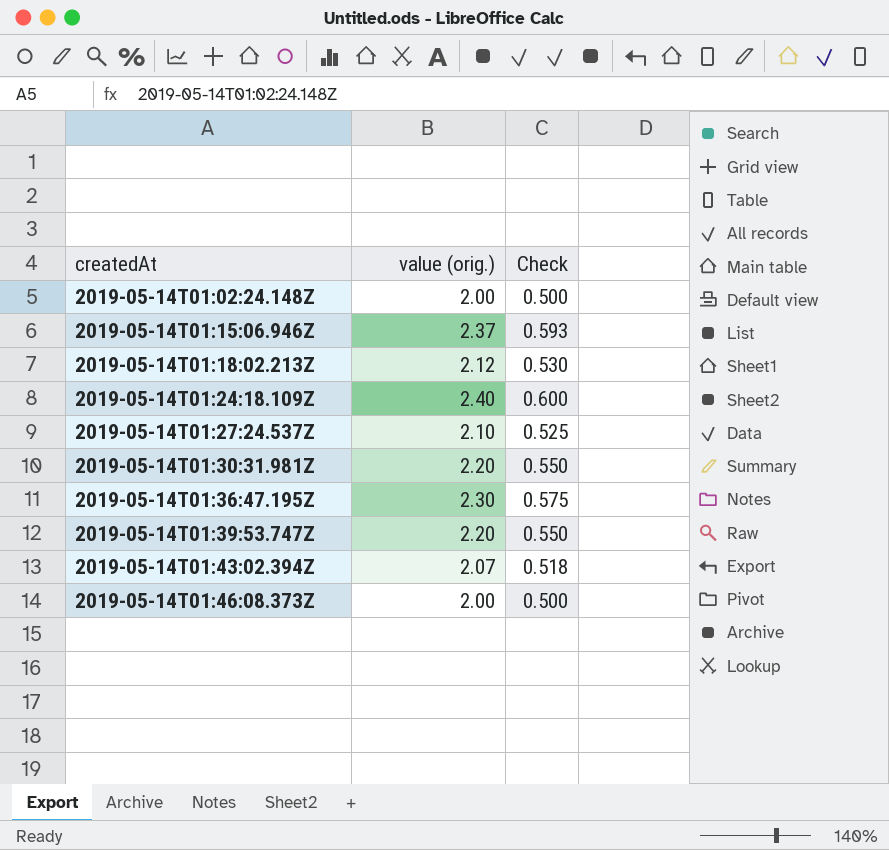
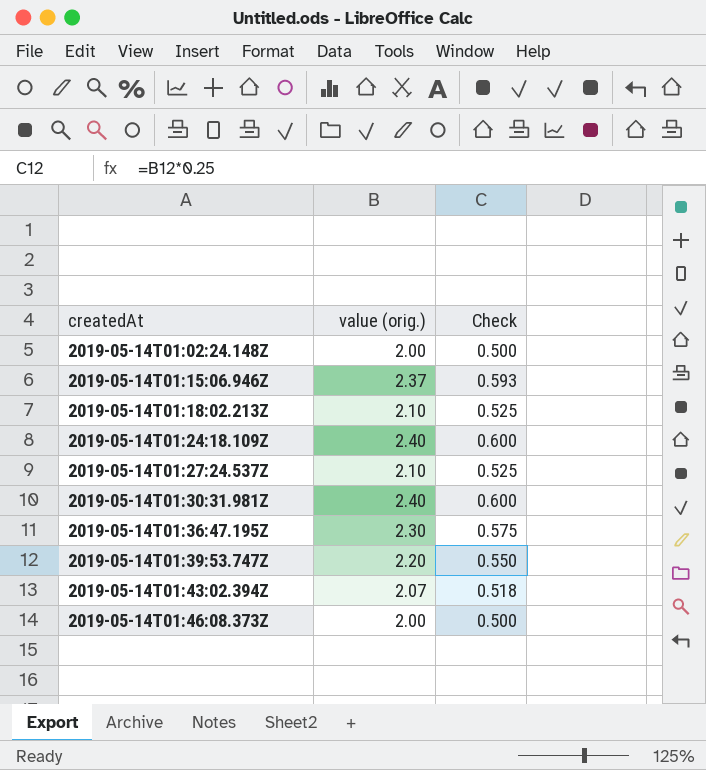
2019-05-14T01:18:02.213Z | value (orig.): 2.12 -> 2.10
2019-05-14T01:18:02.213Z | Check: 0.530 -> 0.525
2019-05-14T01:30:31.981Z | value (orig.): 2.20 -> 2.40
2019-05-14T01:30:31.981Z | Check: 0.550 -> 0.600

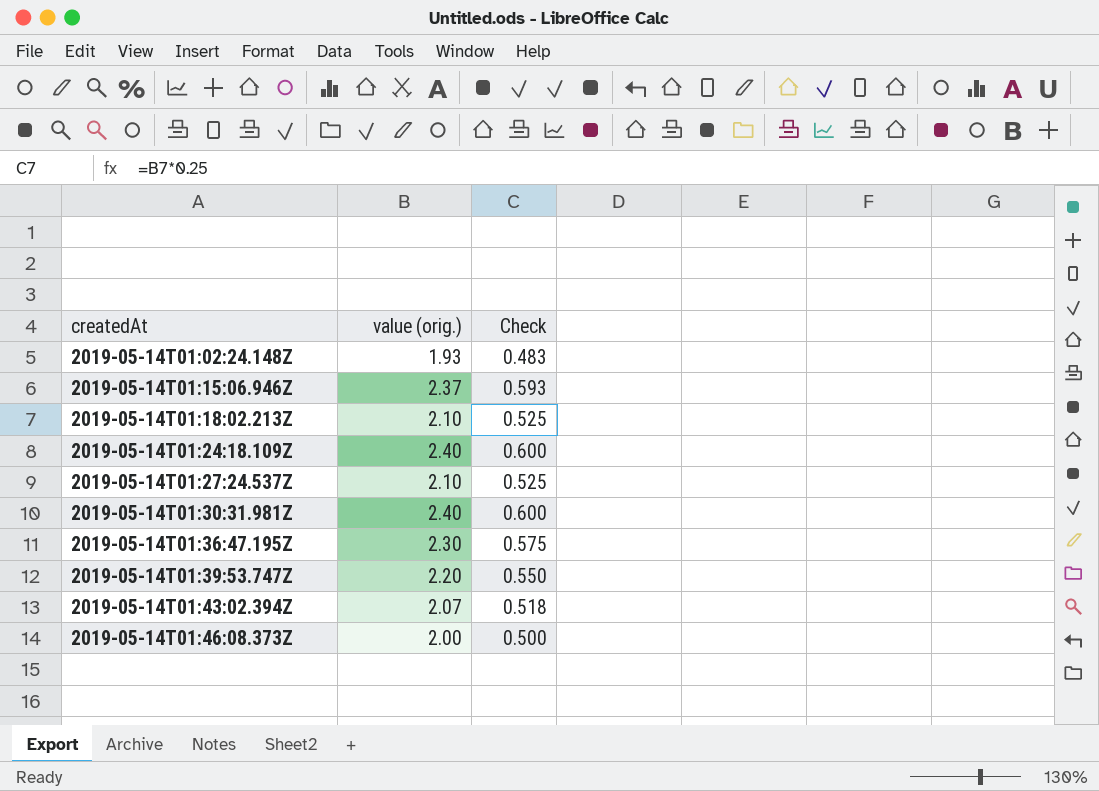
2019-05-14T01:02:24.148Z | value (orig.): 2.00 -> 1.93
2019-05-14T01:02:24.148Z | Check: 0.500 -> 0.483

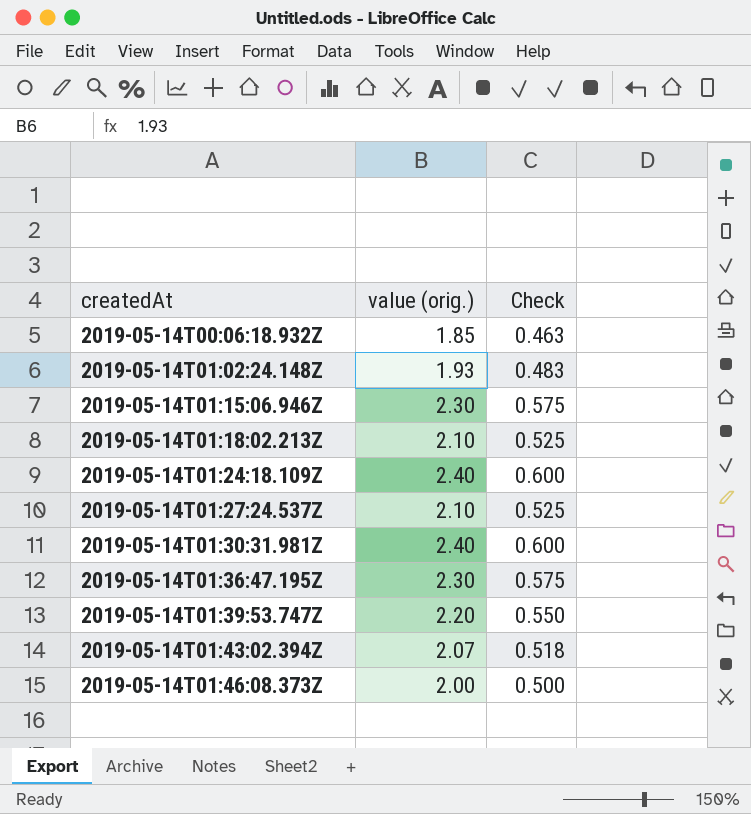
row 2019-05-14T00:06:18.932Z: none -> 1.85 | 0.463
2019-05-14T01:15:06.946Z | value (orig.): 2.37 -> 2.30
2019-05-14T01:15:06.946Z | Check: 0.593 -> 0.575

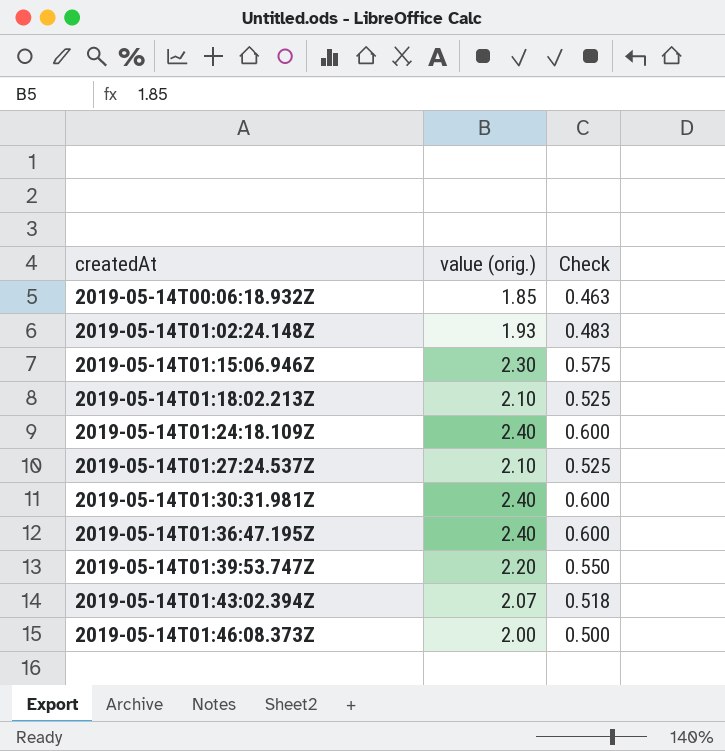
2019-05-14T01:36:47.195Z | value (orig.): 2.30 -> 2.40
2019-05-14T01:36:47.195Z | Check: 0.575 -> 0.600

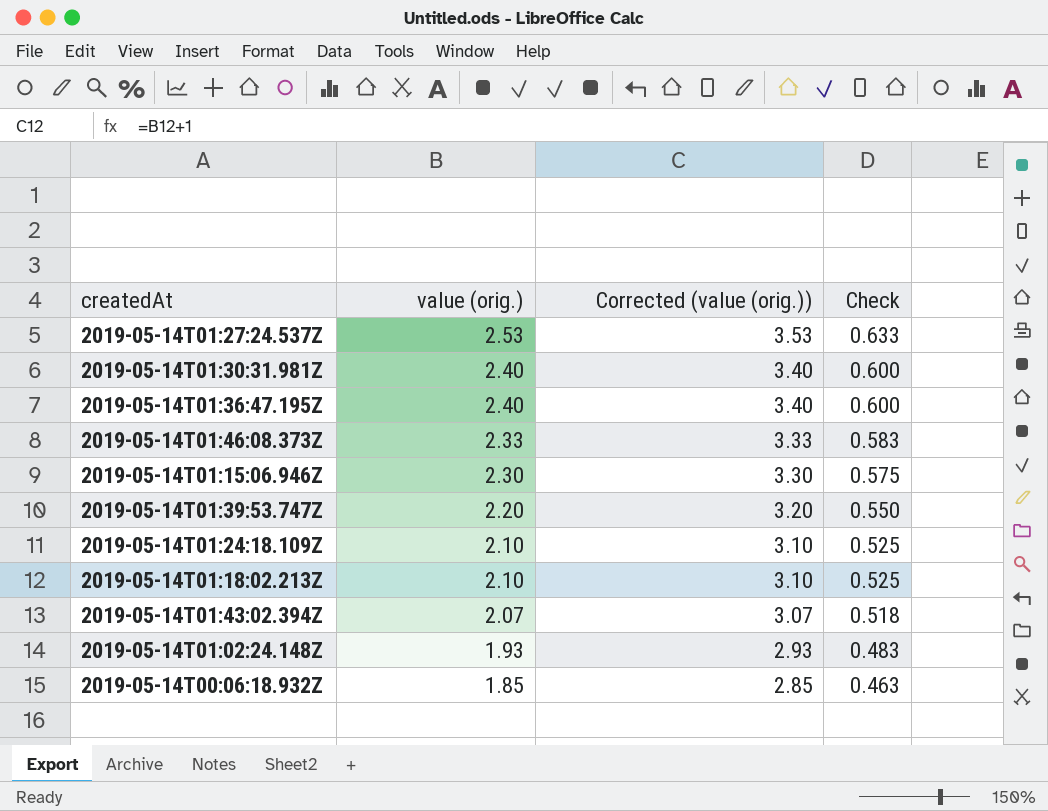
row order: createdAt ascending -> value (orig.) descending
column Corrected (value (orig.)) | formula: none -> [value (orig.)] + 1
2019-05-14T01:27:24.537Z | value (orig.): 2.10 -> 2.53
2019-05-14T01:27:24.537Z | Check: 0.525 -> 0.633
2019-05-14T01:46:08.373Z | value (orig.): 2.00 -> 2.33
2019-05-14T01:46:08.373Z | Check: 0.500 -> 0.583
2019-05-14T01:24:18.109Z | value (orig.): 2.40 -> 2.10
2019-05-14T01:24:18.109Z | Check: 0.600 -> 0.525

